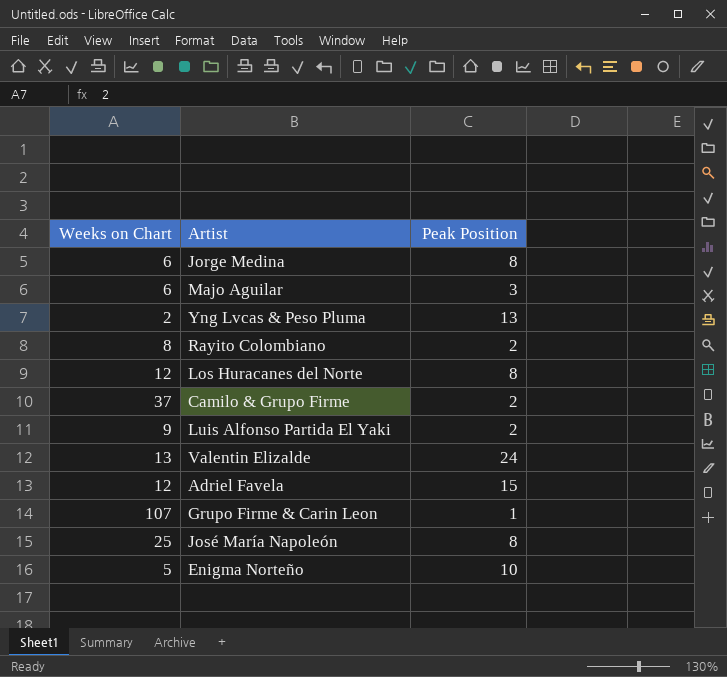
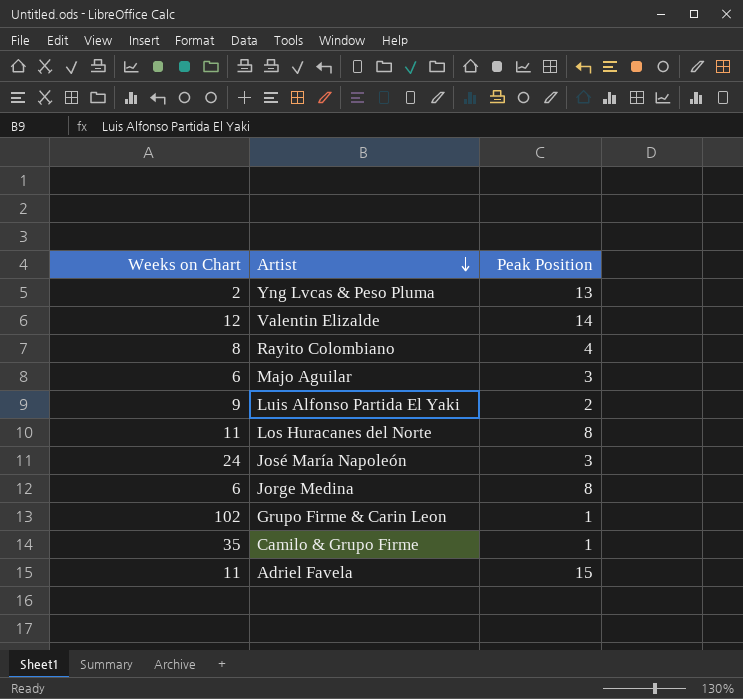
row order: none -> Artist descending
row Enigma Norteño: 5 | 10 -> none
Valentin Elizalde | Weeks on Chart: 13 -> 12
Valentin Elizalde | Peak Position: 24 -> 14
Rayito Colombiano | Peak Position: 2 -> 4
Los Huracanes del Norte | Weeks on Chart: 12 -> 11
José María Napoleón | Weeks on Chart: 25 -> 24
José María Napoleón | Peak Position: 8 -> 3
Grupo Firme & Carin Leon | Weeks on Chart: 107 -> 102
Camilo & Grupo Firme | Weeks on Chart: 37 -> 35
Camilo & Grupo Firme | Peak Position: 2 -> 1
Adriel Favela | Weeks on Chart: 12 -> 11

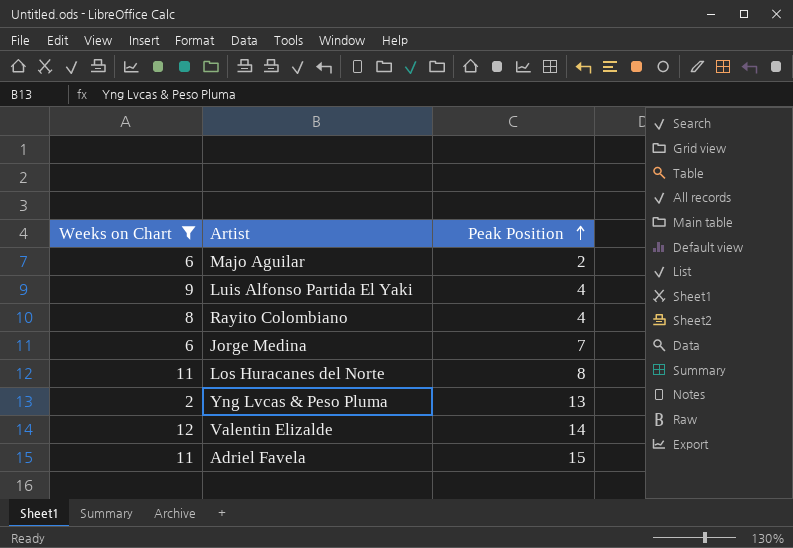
filter: none -> Weeks on Chart <= 12
row order: Artist descending -> Peak Position ascending
Majo Aguilar | Peak Position: 3 -> 2
Luis Alfonso Partida El Yaki | Peak Position: 2 -> 4
Jorge Medina | Peak Position: 8 -> 7

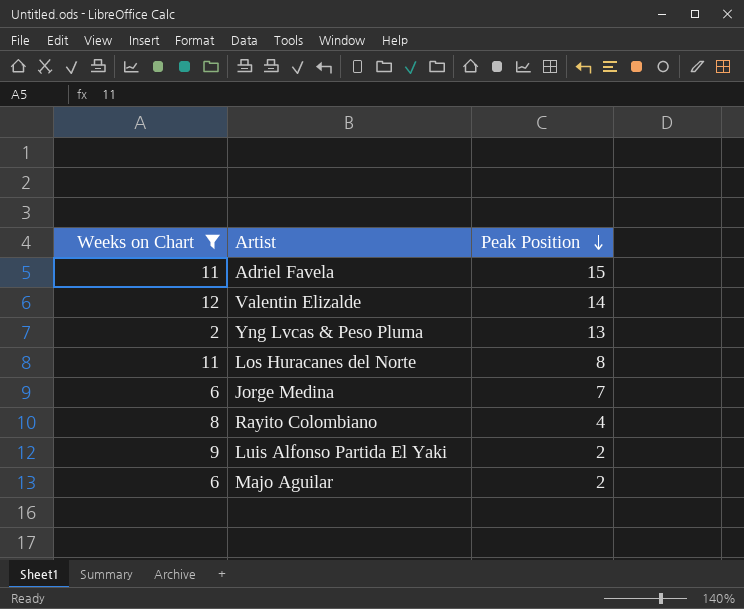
row order: Peak Position ascending -> Peak Position descending
Luis Alfonso Partida El Yaki | Peak Position: 4 -> 2

